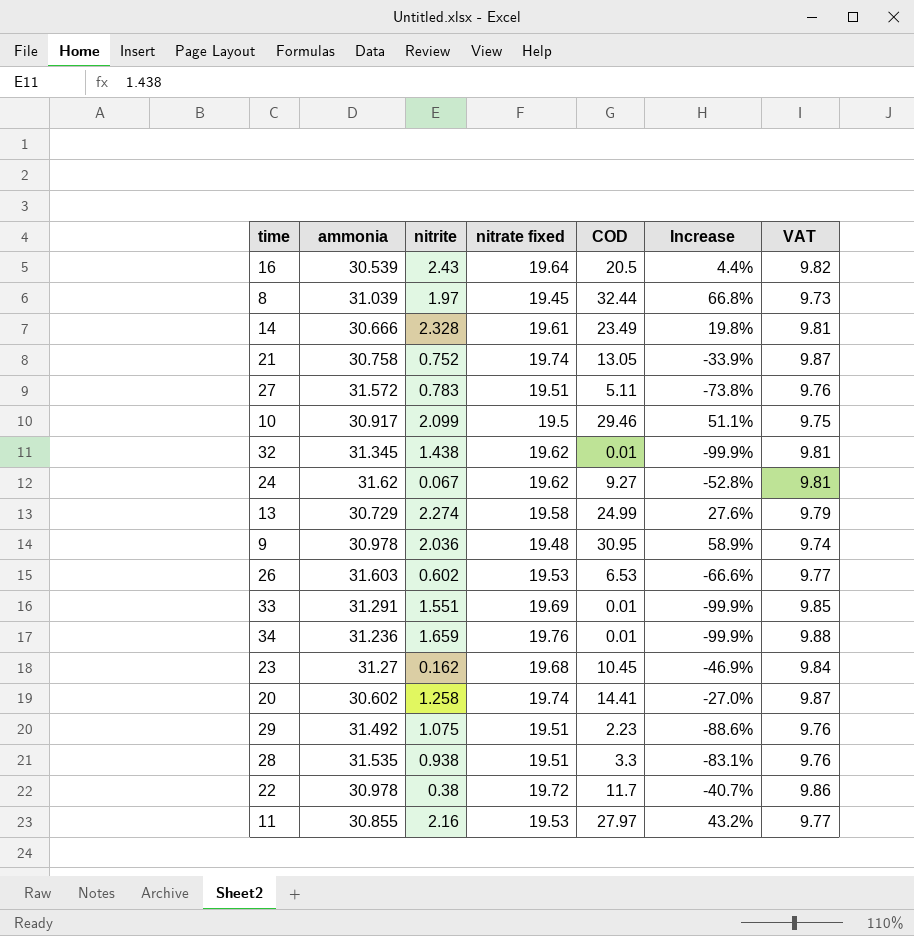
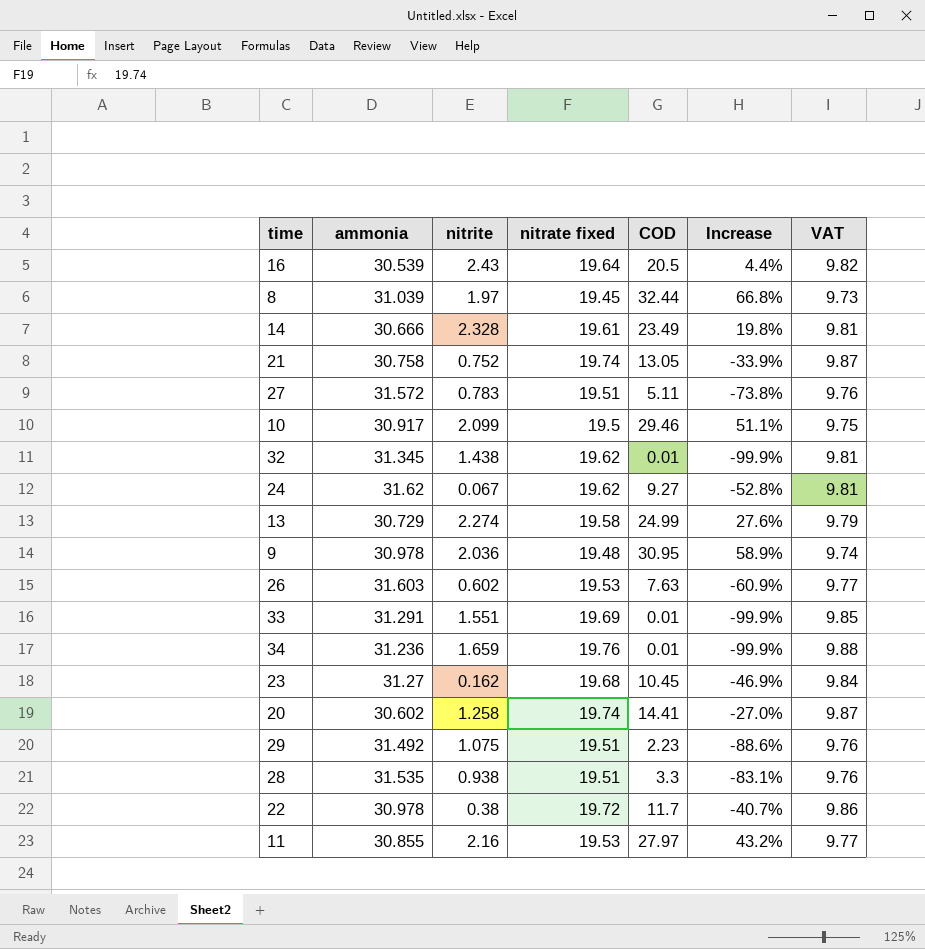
26 | COD: 6.53 -> 7.63
26 | Increase: -66.6% -> -60.9%

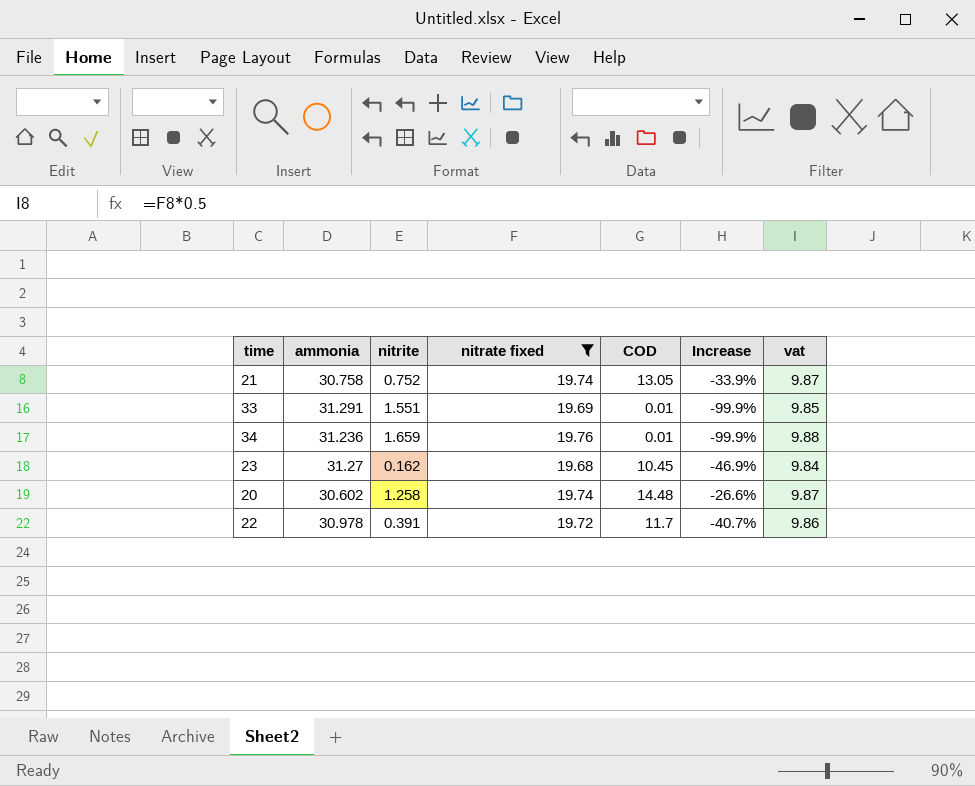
filter: none -> nitrate fixed >= 19.68
column name: VAT -> vat
20 | COD: 14.41 -> 14.48
20 | Increase: -27.0% -> -26.6%
22 | nitrite: 0.38 -> 0.391

